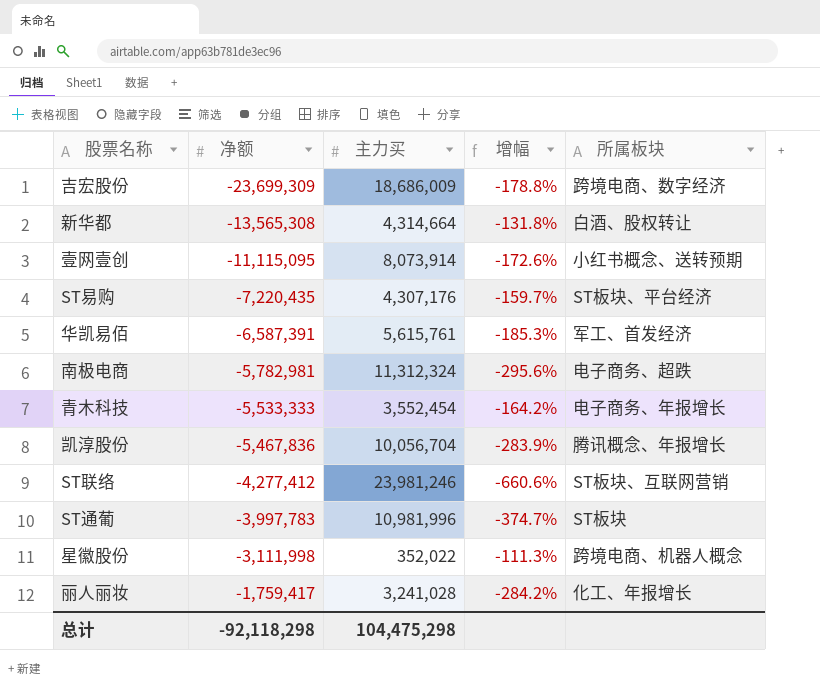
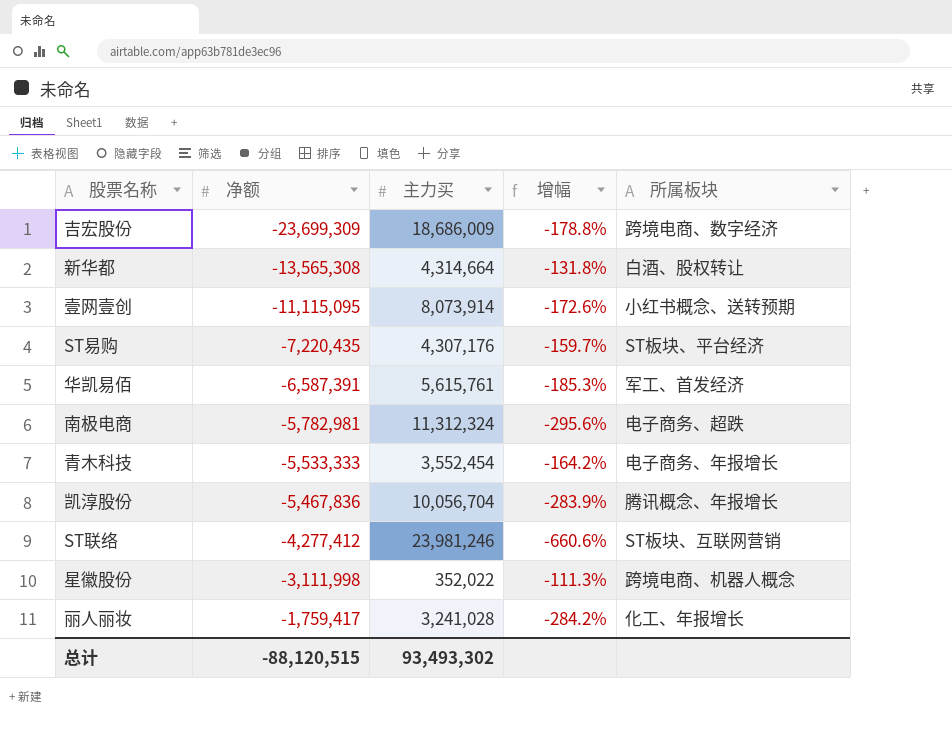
row ST通葡: -3,997,783 | 10,981,996 | -374.7% | ST板块 -> none
总计 | 净额: -92,118,298 -> -88,120,515
总计 | 主力买: 104,475,298 -> 93,493,302

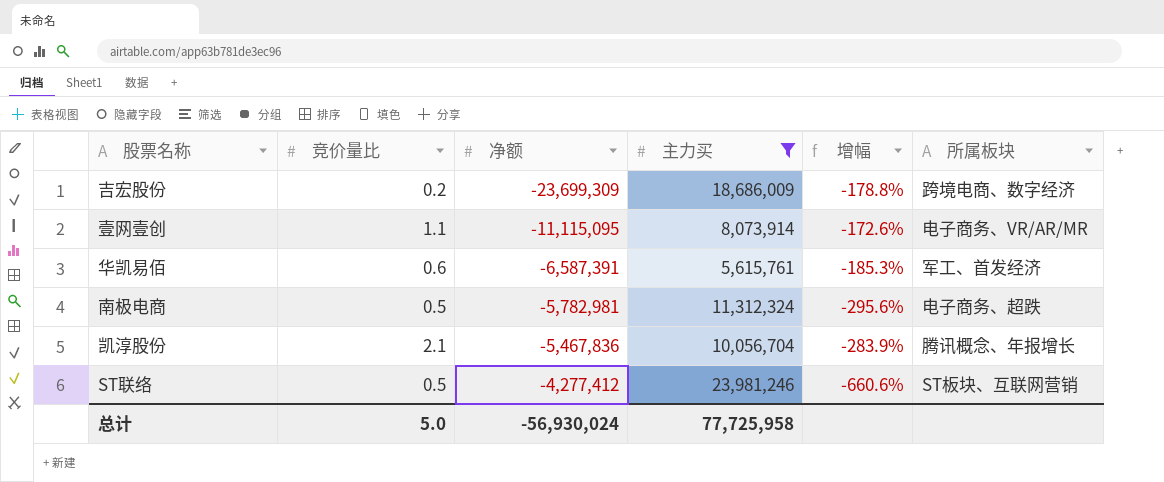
filter: none -> 主力买 >= 5,615,761
column 竞价量比 | position: none -> 2
壹网壹创 | 所属板块: 小红书概念、送转预期 -> 电子商务、VR/AR/MR
总计 | 净额: -88,120,515 -> -56,930,024
总计 | 主力买: 93,493,302 -> 77,725,958

